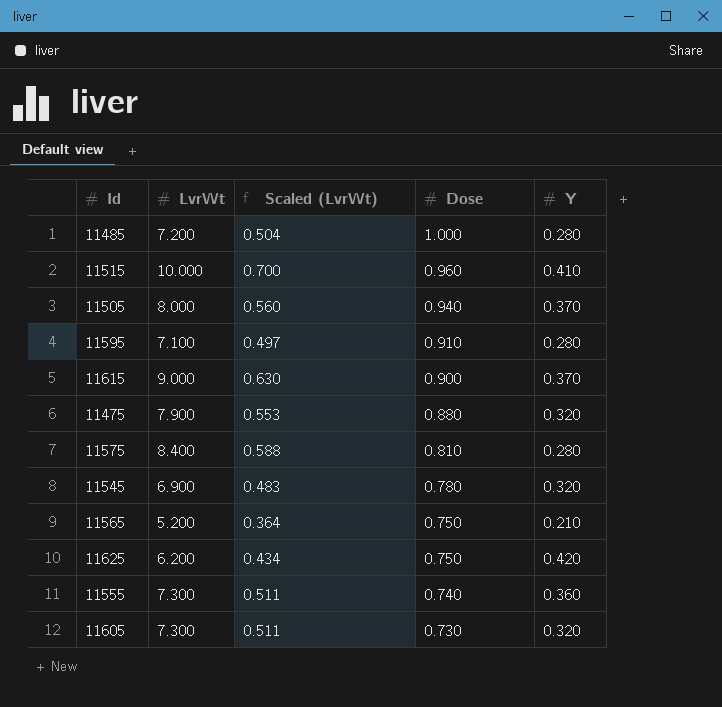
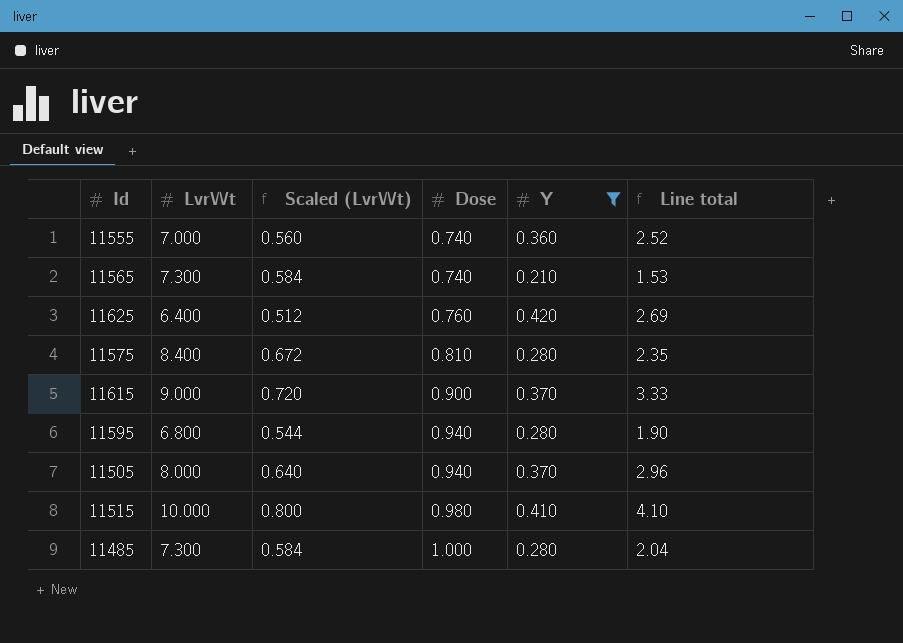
filter: none -> Y != 0.320
row order: Dose descending -> Dose ascending
column Scaled (LvrWt) | formula: [LvrWt] * 0.07 -> [LvrWt] * 0.08
column Line total | formula: none -> [LvrWt] * [Y]
11555 | LvrWt: 7.300 -> 7.000
11565 | LvrWt: 5.200 -> 7.300
11565 | Dose: 0.750 -> 0.740
11625 | LvrWt: 6.200 -> 6.400
11625 | Dose: 0.750 -> 0.760
11595 | LvrWt: 7.100 -> 6.800
11595 | Dose: 0.910 -> 0.940
11515 | Dose: 0.960 -> 0.980
11485 | LvrWt: 7.200 -> 7.300

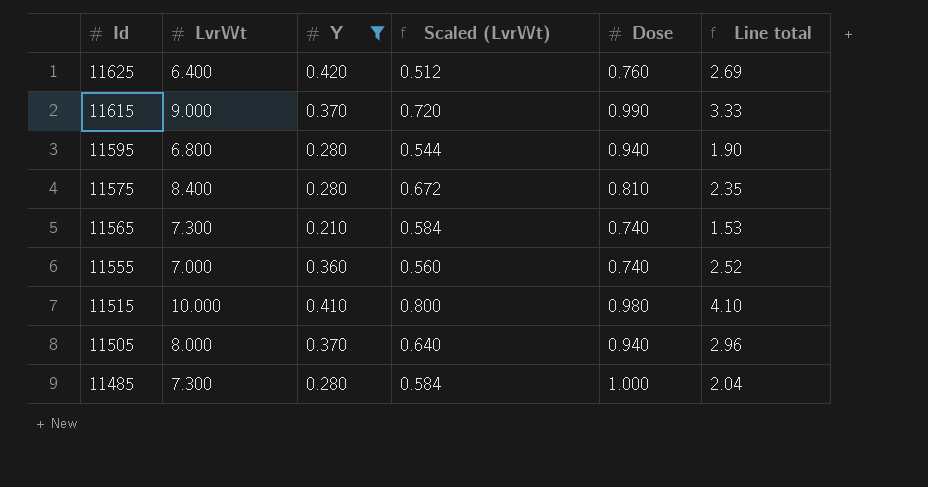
row order: Dose ascending -> Id descending
column Y | position: 5 -> 3
11615 | Dose: 0.900 -> 0.990

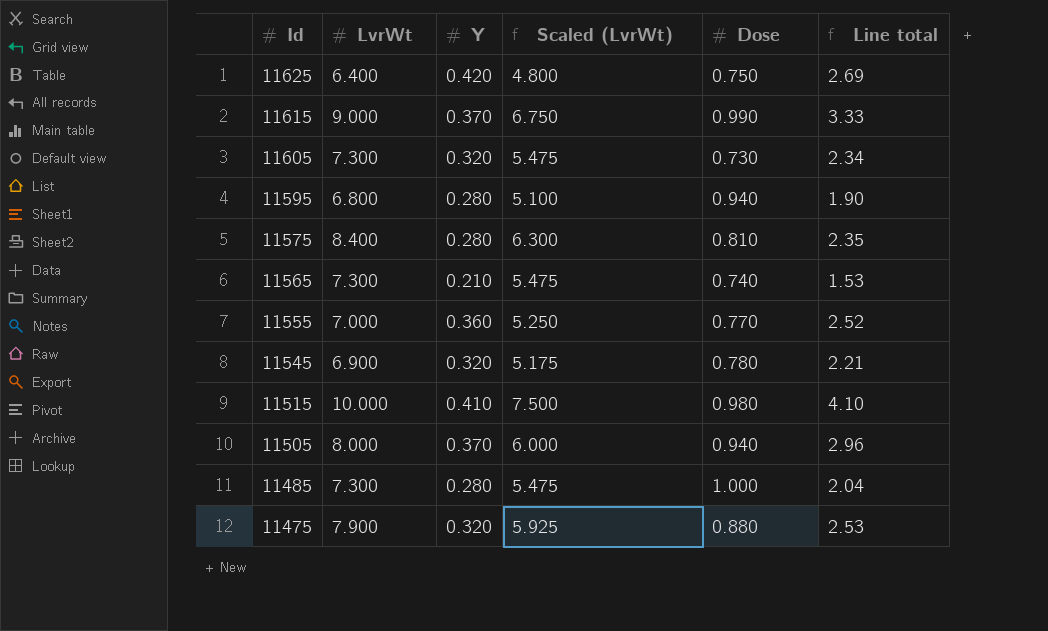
filter: Y != 0.320 -> none
column Scaled (LvrWt) | formula: [LvrWt] * 0.08 -> [LvrWt] * 0.75
11625 | Dose: 0.760 -> 0.750
11555 | Dose: 0.740 -> 0.770

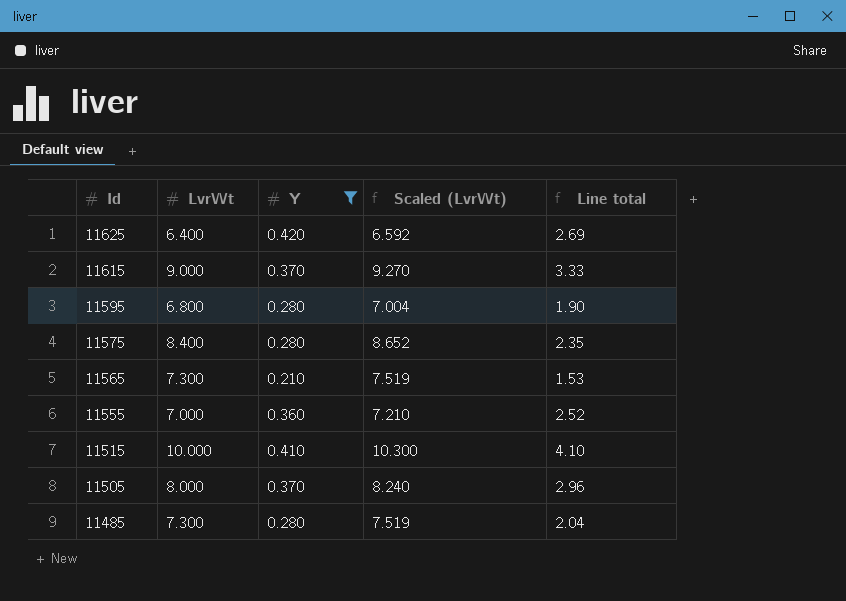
filter: none -> Y != 0.320
column Dose | position: 5 -> none
column Scaled (LvrWt) | formula: [LvrWt] * 0.75 -> [LvrWt] * 1.03

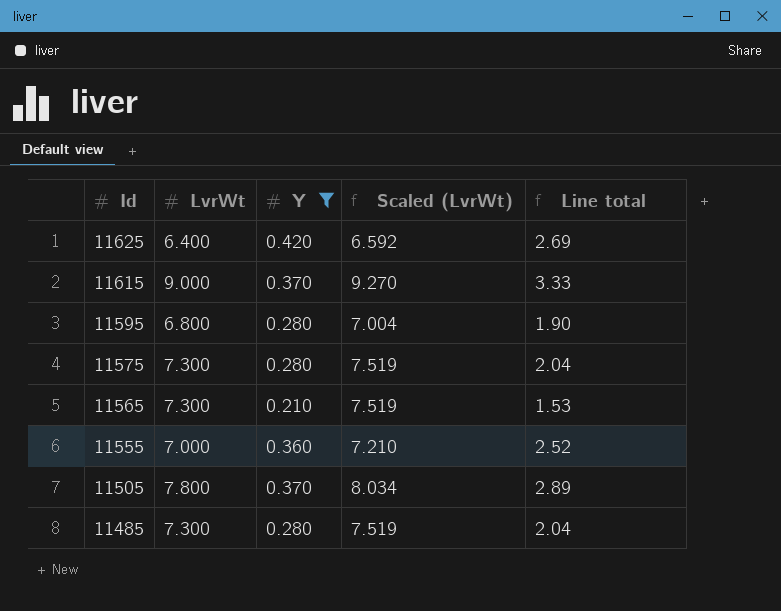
row 11515: 10.000 | 0.410 | 10.300 | 4.10 -> none
11575 | LvrWt: 8.400 -> 7.300
11575 | Scaled (LvrWt): 8.652 -> 7.519
11575 | Line total: 2.35 -> 2.04
11505 | LvrWt: 8.000 -> 7.800
11505 | Scaled (LvrWt): 8.240 -> 8.034
11505 | Line total: 2.96 -> 2.89

